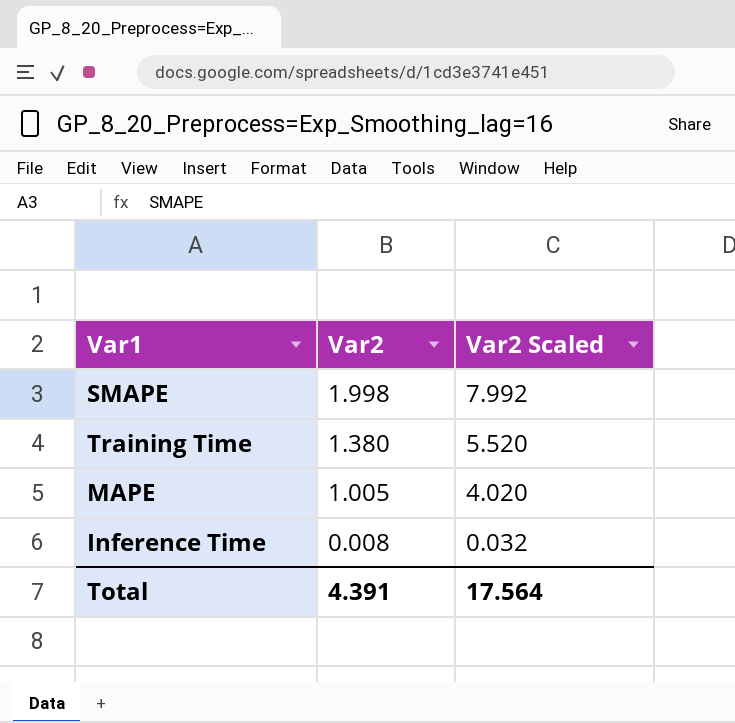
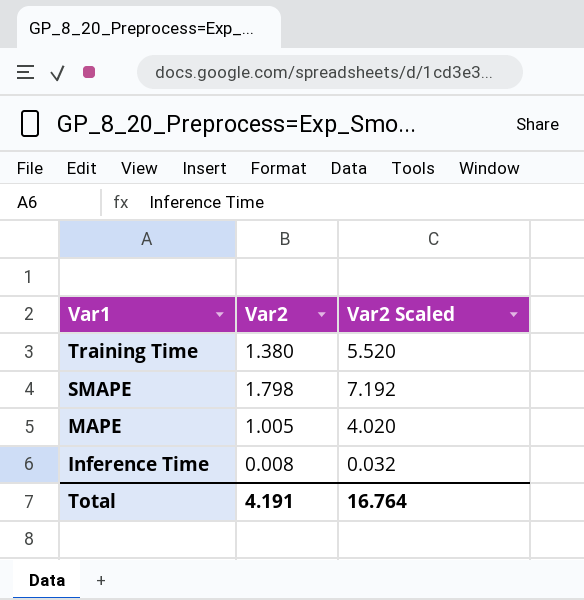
row order: Var2 descending -> Var1 descending
SMAPE | Var2: 1.998 -> 1.798
SMAPE | Var2 Scaled: 7.992 -> 7.192
Total | Var2: 4.391 -> 4.191
Total | Var2 Scaled: 17.564 -> 16.764

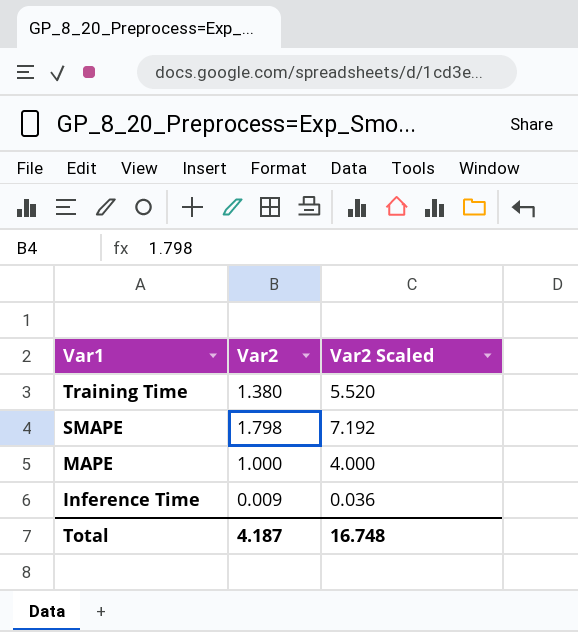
MAPE | Var2: 1.005 -> 1.000
MAPE | Var2 Scaled: 4.020 -> 4.000
Inference Time | Var2: 0.008 -> 0.009
Inference Time | Var2 Scaled: 0.032 -> 0.036
Total | Var2: 4.191 -> 4.187
Total | Var2 Scaled: 16.764 -> 16.748

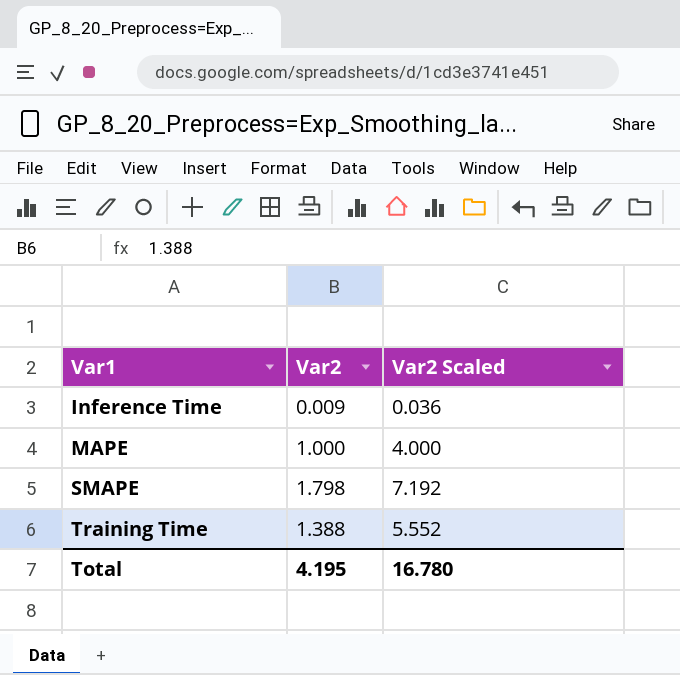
row order: Var1 descending -> Var1 ascending
Training Time | Var2: 1.380 -> 1.388
Training Time | Var2 Scaled: 5.520 -> 5.552
Total | Var2: 4.187 -> 4.195
Total | Var2 Scaled: 16.748 -> 16.780

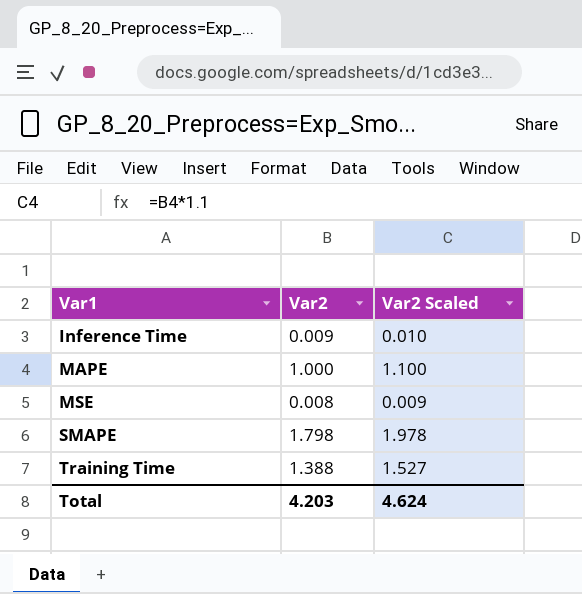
column Var2 Scaled | formula: [Var2] * 4 -> [Var2] * 1.1
row MSE: none -> 0.008 | 0.009
Total | Var2: 4.195 -> 4.203
Total | Var2 Scaled: 16.780 -> 4.624

